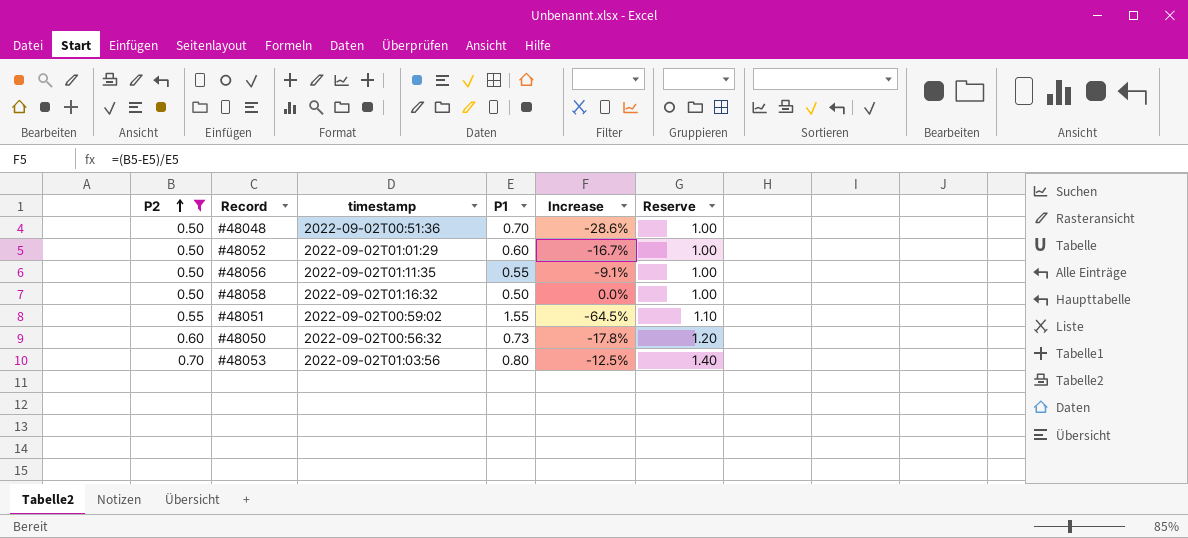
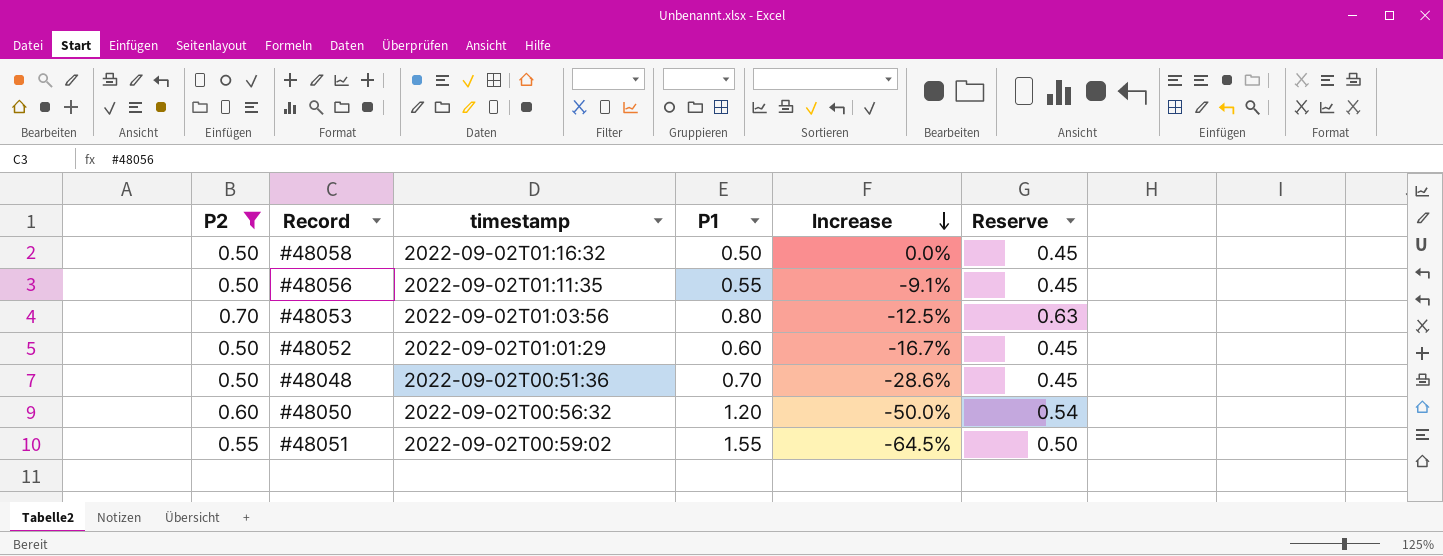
row order: P2 ascending -> Increase descending
column Reserve | formula: [P2] * 2 -> [P2] * 0.9
#48050 | P1: 0.73 -> 1.20
#48050 | Increase: -17.8% -> -50.0%

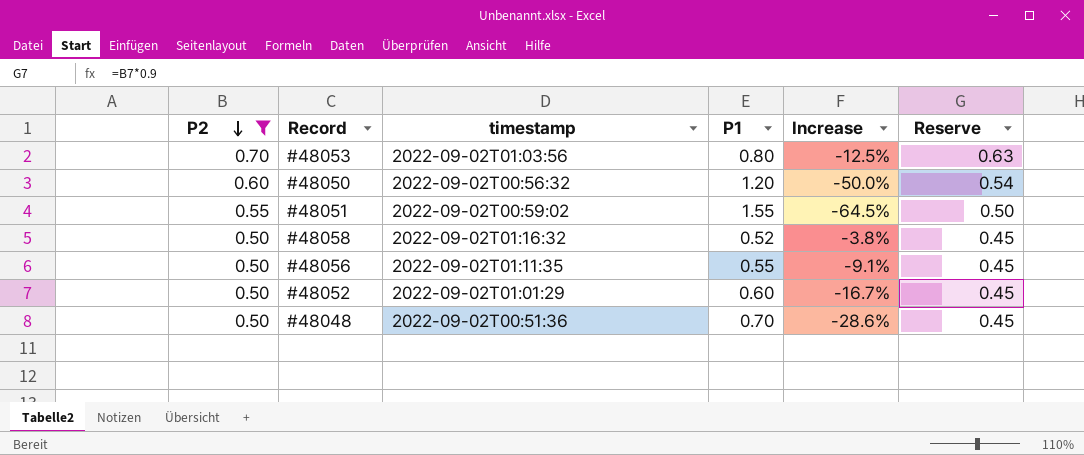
row order: Increase descending -> P2 descending
#48058 | P1: 0.50 -> 0.52
#48058 | Increase: 0.0% -> -3.8%

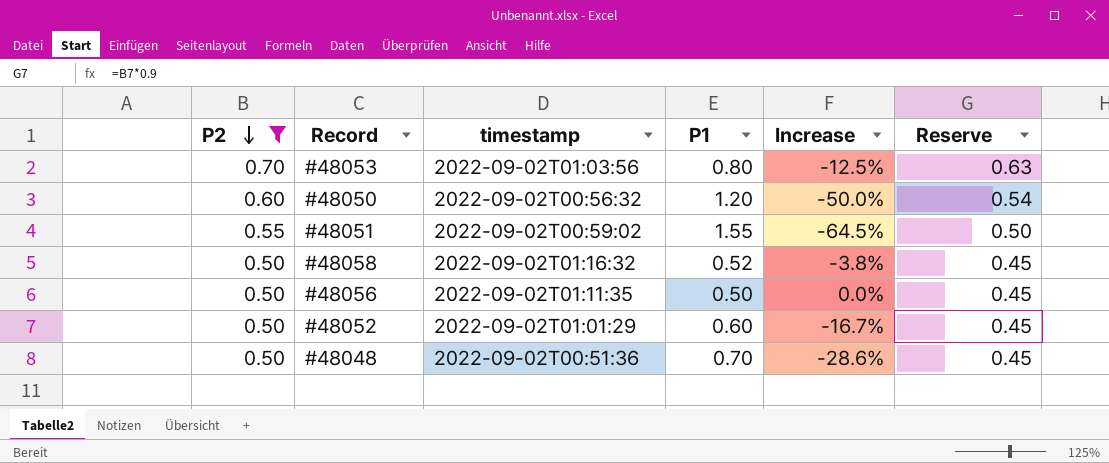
#48056 | P1: 0.55 -> 0.50
#48056 | Increase: -9.1% -> 0.0%

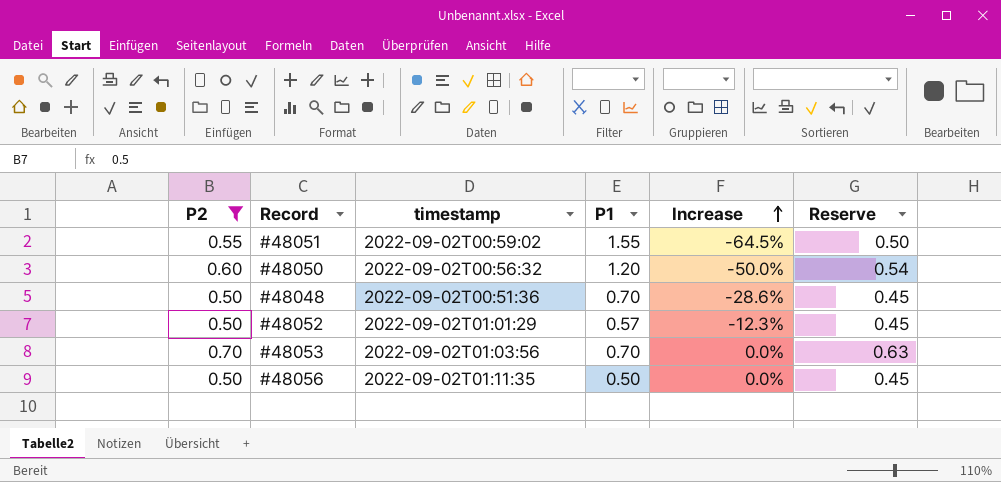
row order: P2 descending -> Increase ascending
row #48058: 0.50 | 2022-09-02T01:16:32 | 0.52 | -3.8% | 0.45 -> none
#48052 | P1: 0.60 -> 0.57
#48052 | Increase: -16.7% -> -12.3%
#48053 | P1: 0.80 -> 0.70
#48053 | Increase: -12.5% -> 0.0%

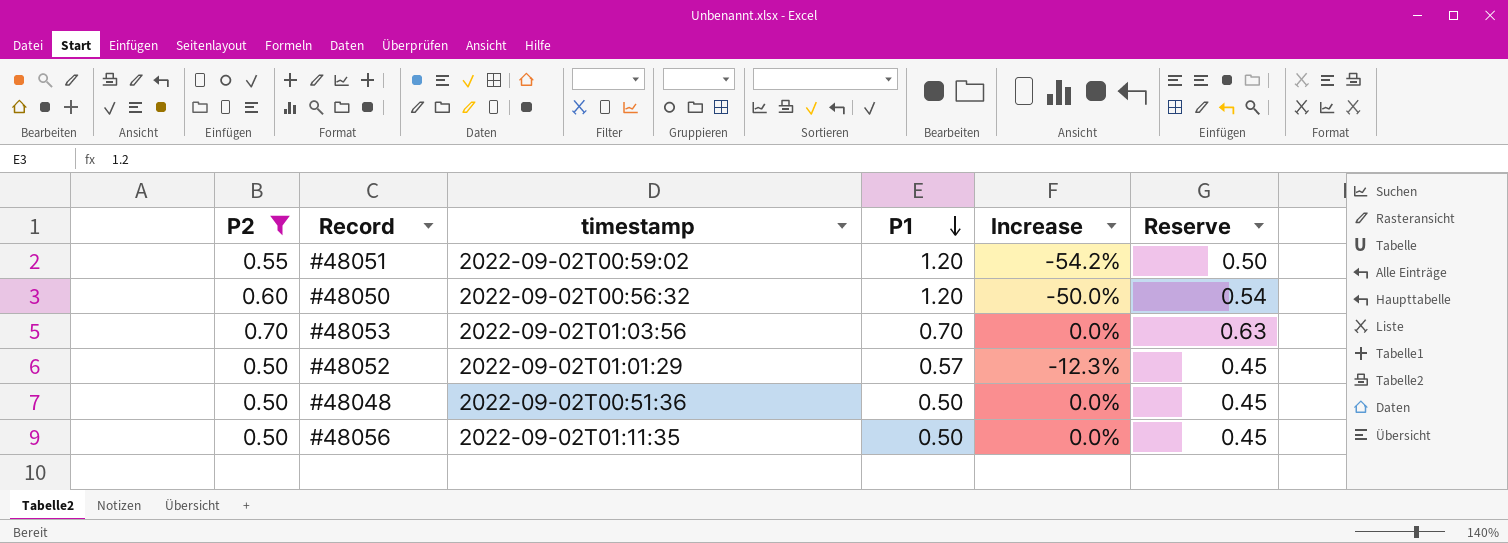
row order: Increase ascending -> P1 descending
#48051 | P1: 1.55 -> 1.20
#48051 | Increase: -64.5% -> -54.2%
#48048 | P1: 0.70 -> 0.50
#48048 | Increase: -28.6% -> 0.0%

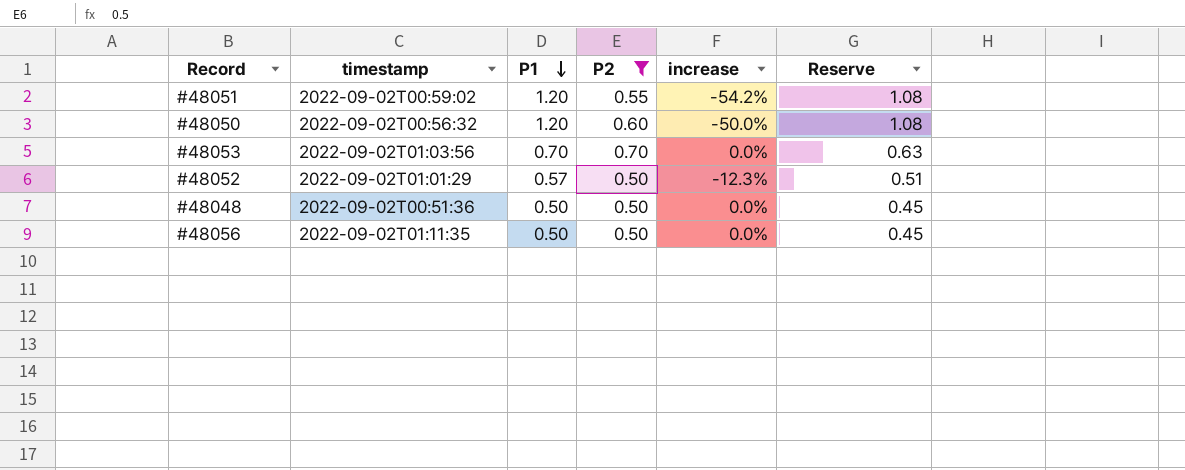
column P2 | position: 1 -> 4
column name: Increase -> increase
column Reserve | formula: [P2] * 0.9 -> [P1] * 0.9

